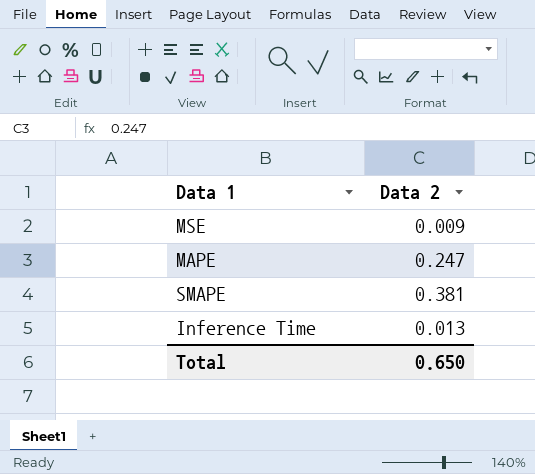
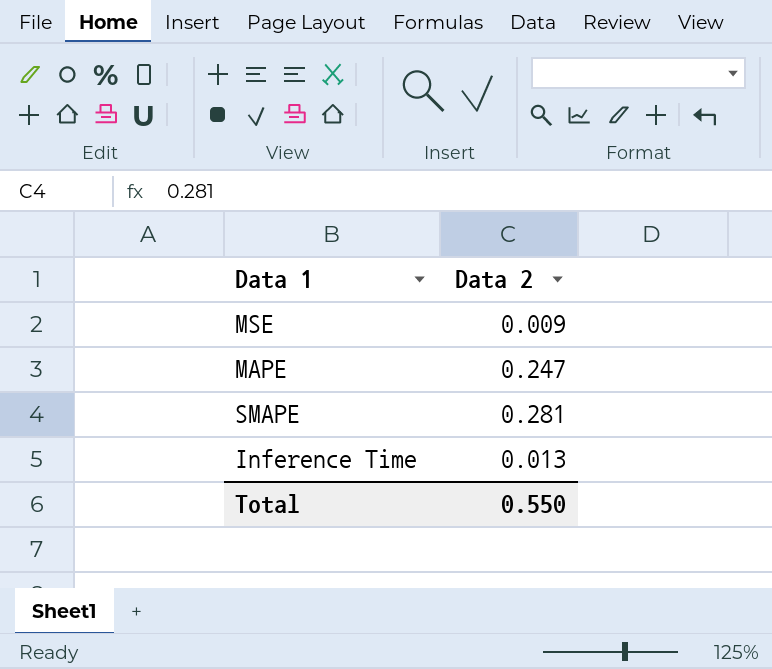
SMAPE | Data 2: 0.381 -> 0.281
Total | Data 2: 0.650 -> 0.550

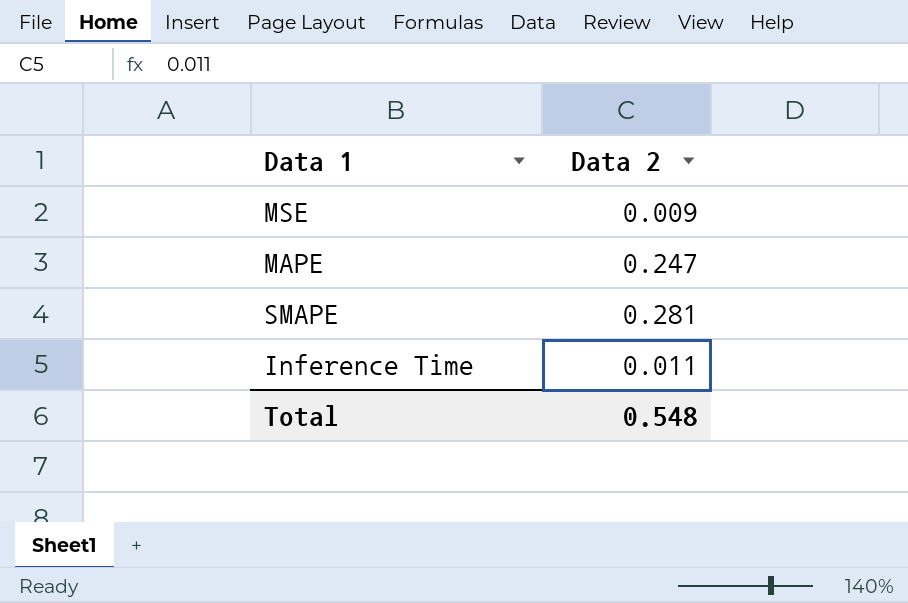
Inference Time | Data 2: 0.013 -> 0.011
Total | Data 2: 0.550 -> 0.548

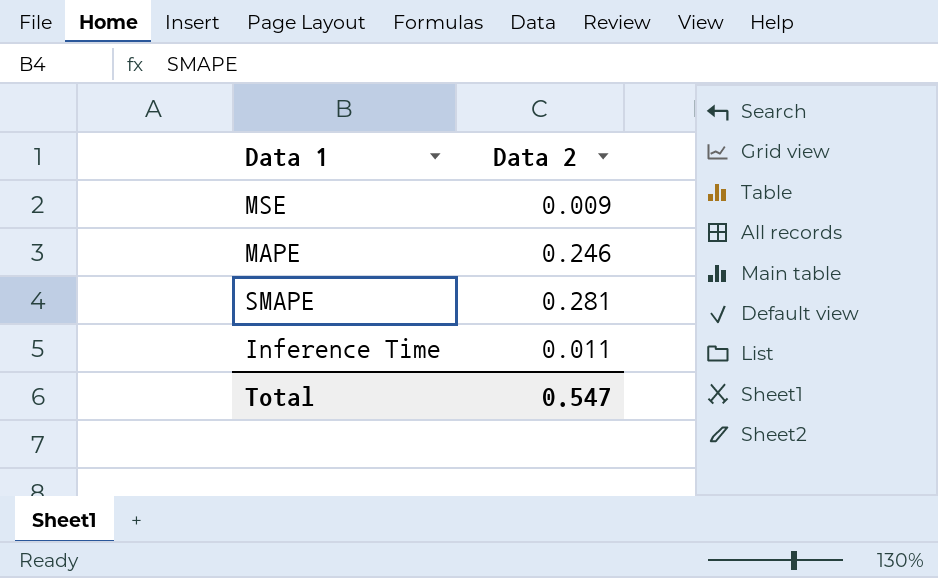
MAPE | Data 2: 0.247 -> 0.246
Total | Data 2: 0.548 -> 0.547

